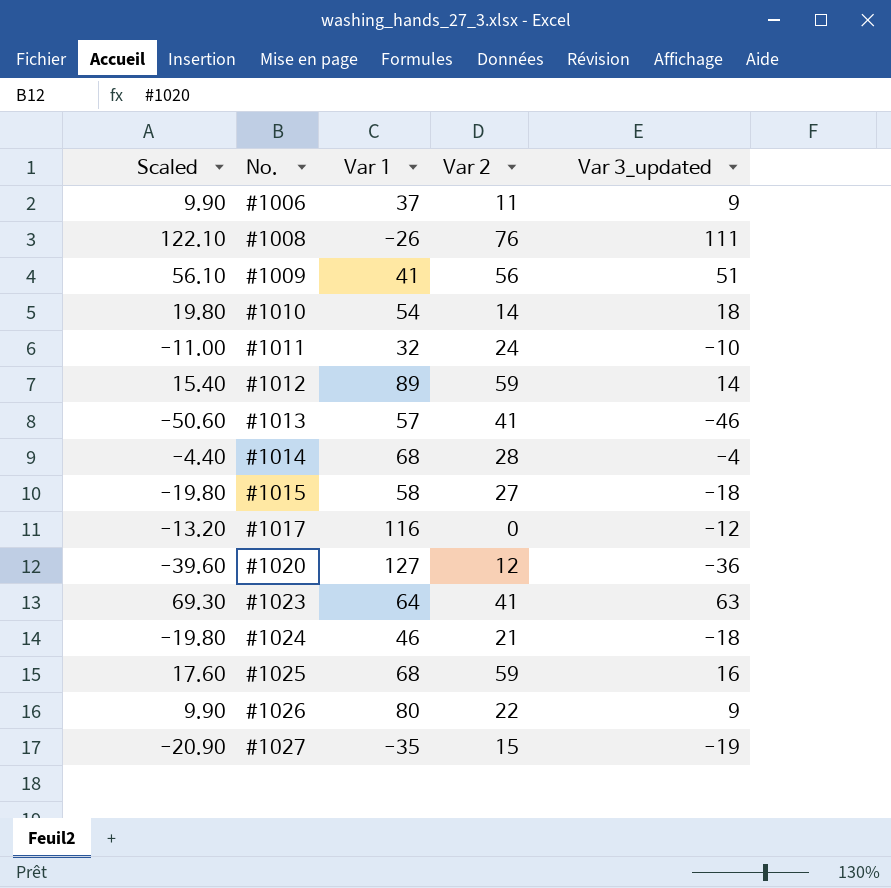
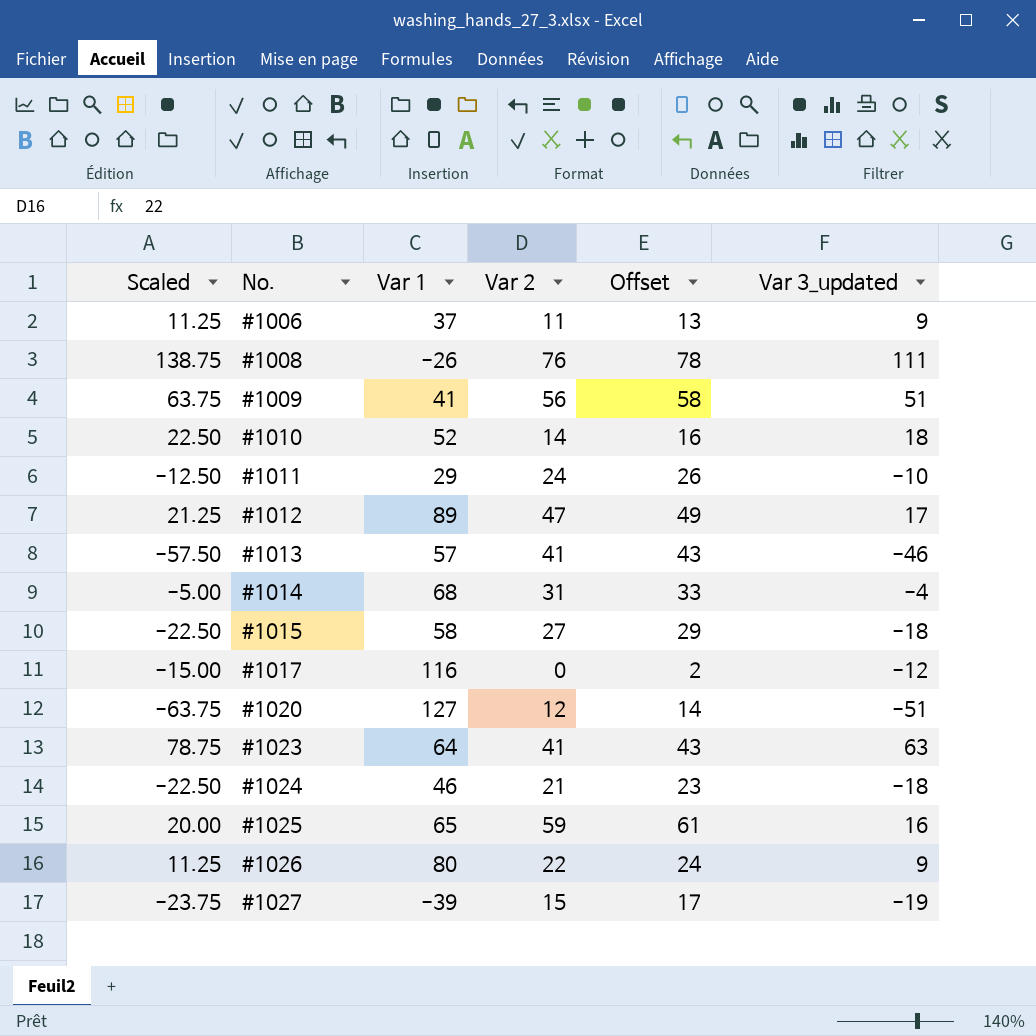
column Scaled | formula: [Var 3_updated] * 1.1 -> [Var 3_updated] * 1.25
column Offset | formula: none -> [Var 2] + 2
#1010 | Var 1: 54 -> 52
#1011 | Var 1: 32 -> 29
#1012 | Var 2: 59 -> 47
#1012 | Var 3_updated: 14 -> 17
#1014 | Var 2: 28 -> 31
#1020 | Var 3_updated: -36 -> -51
#1025 | Var 1: 68 -> 65
#1027 | Var 1: -35 -> -39

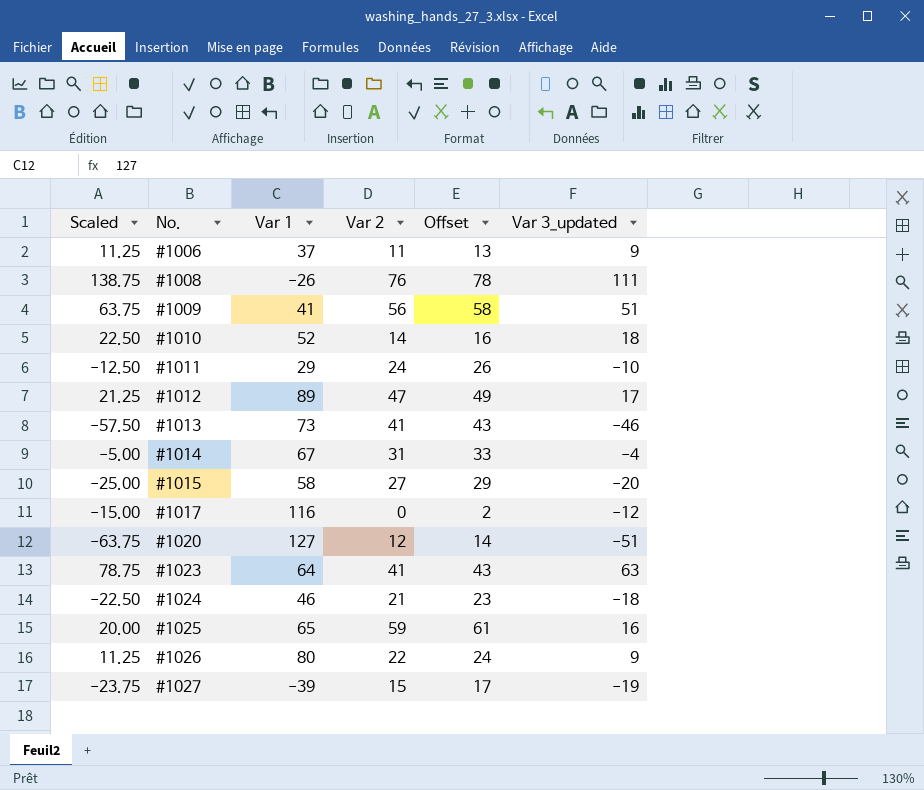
#1013 | Var 1: 57 -> 73
#1014 | Var 1: 68 -> 67
#1015 | Scaled: -22.50 -> -25.00
#1015 | Var 3_updated: -18 -> -20

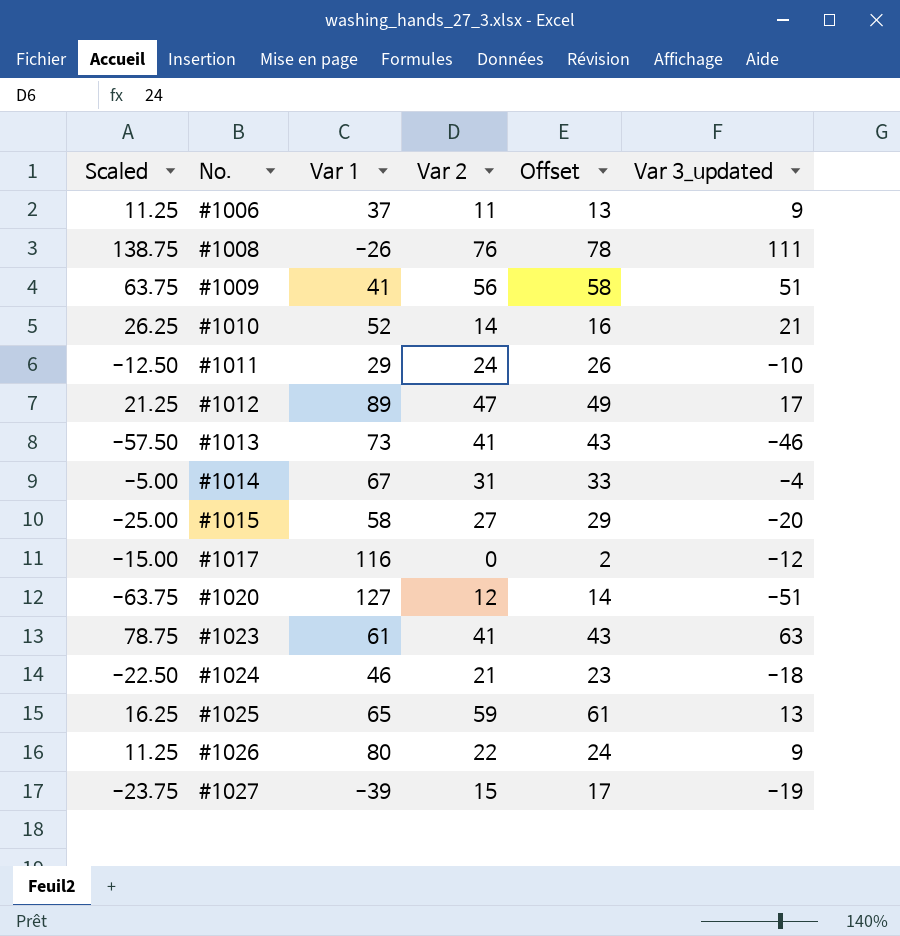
#1010 | Scaled: 22.50 -> 26.25
#1010 | Var 3_updated: 18 -> 21
#1023 | Var 1: 64 -> 61
#1025 | Scaled: 20.00 -> 16.25
#1025 | Var 3_updated: 16 -> 13

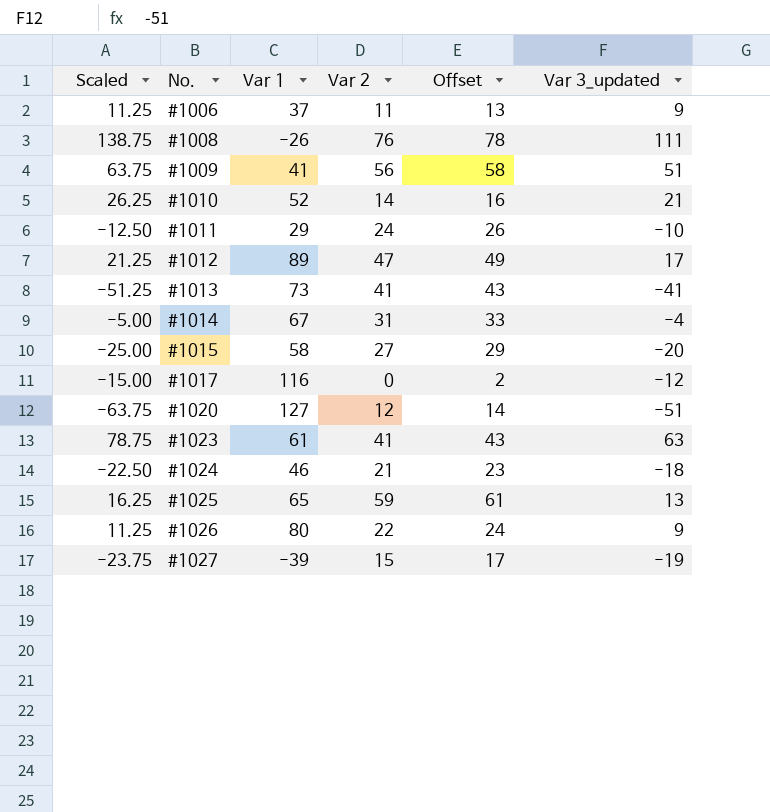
#1013 | Scaled: -57.50 -> -51.25
#1013 | Var 3_updated: -46 -> -41

